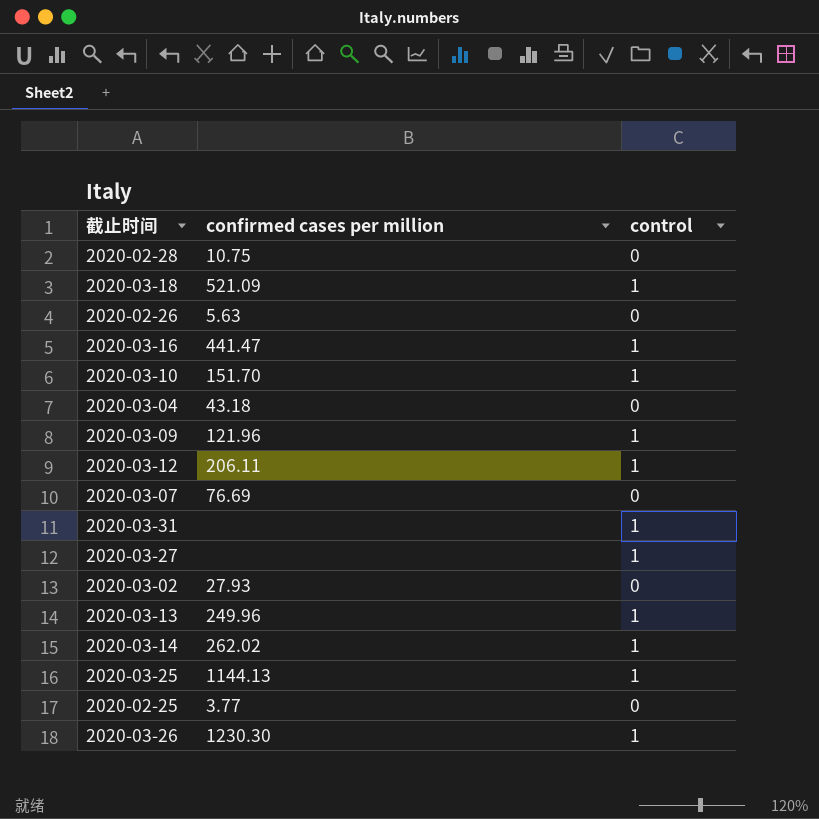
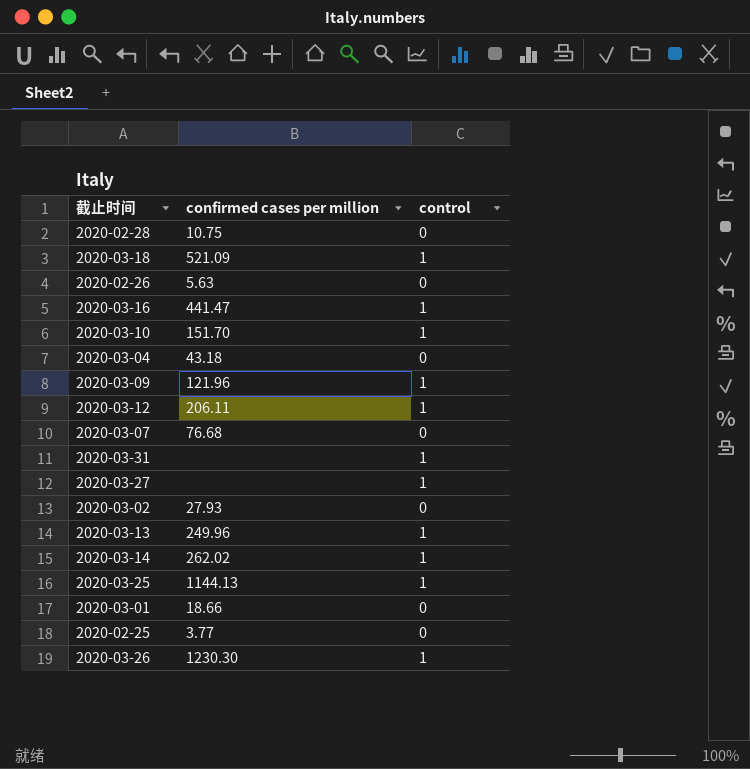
2020-03-07 | confirmed cases per million: 76.69 -> 76.68
row 2020-03-01: none -> 18.66 | 0

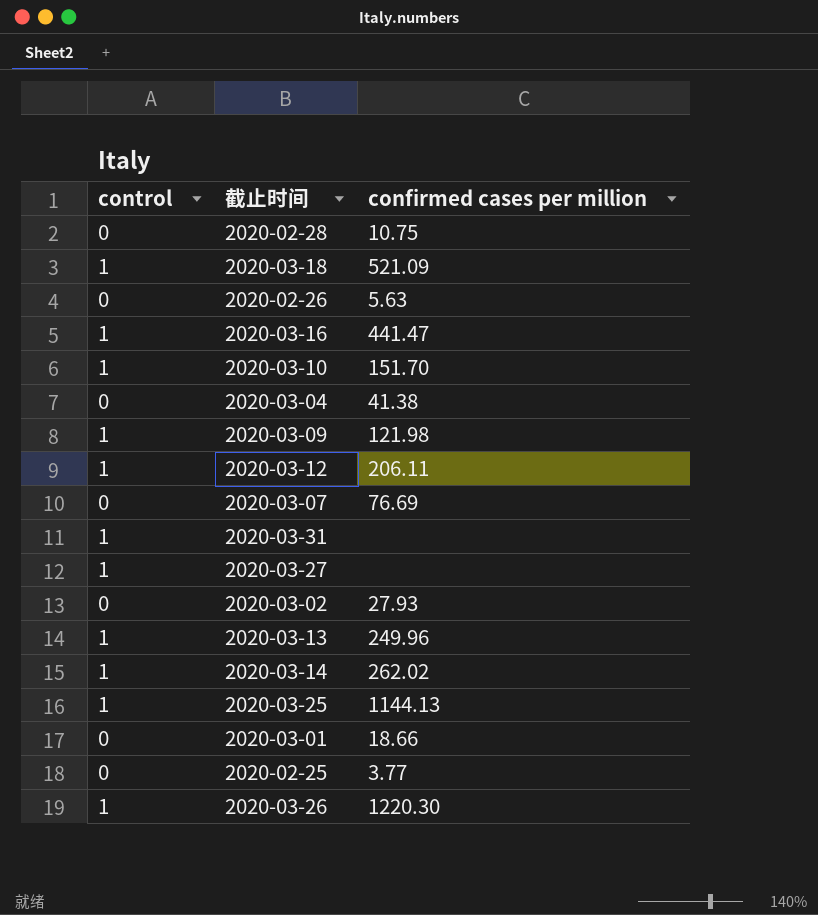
column control | position: 3 -> 1
2020-03-04 | confirmed cases per million: 43.18 -> 41.38
2020-03-09 | confirmed cases per million: 121.96 -> 121.98
2020-03-07 | confirmed cases per million: 76.68 -> 76.69
2020-03-26 | confirmed cases per million: 1230.30 -> 1220.30

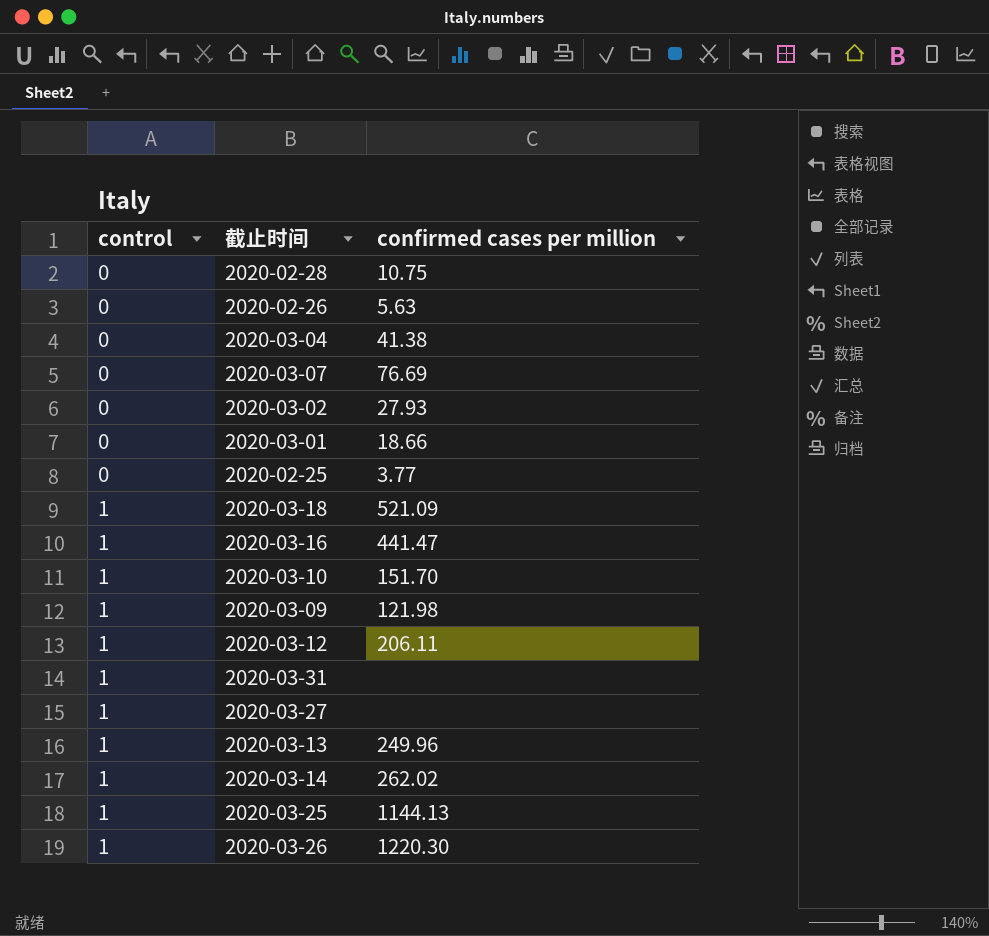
row order: none -> control ascending

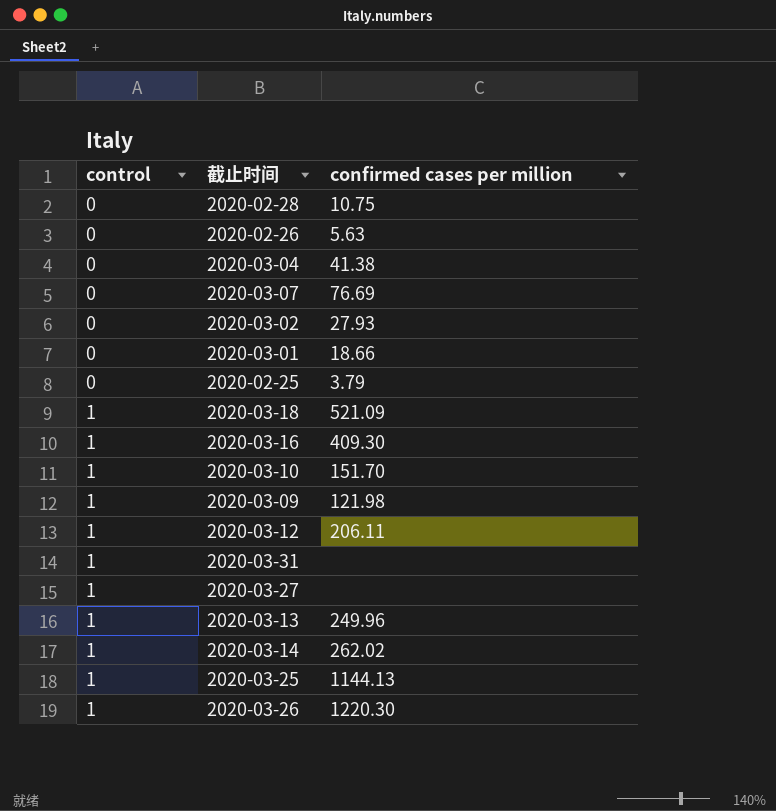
2020-02-25 | confirmed cases per million: 3.77 -> 3.79
2020-03-16 | confirmed cases per million: 441.47 -> 409.30

